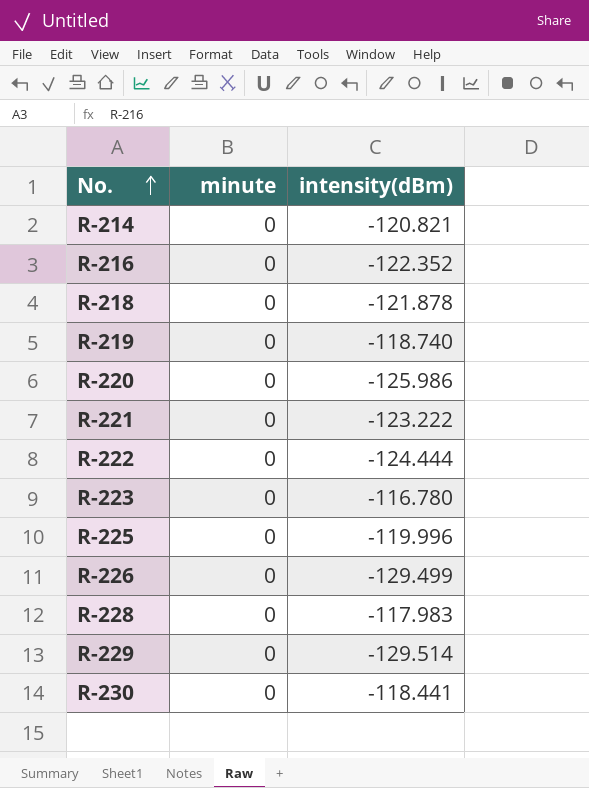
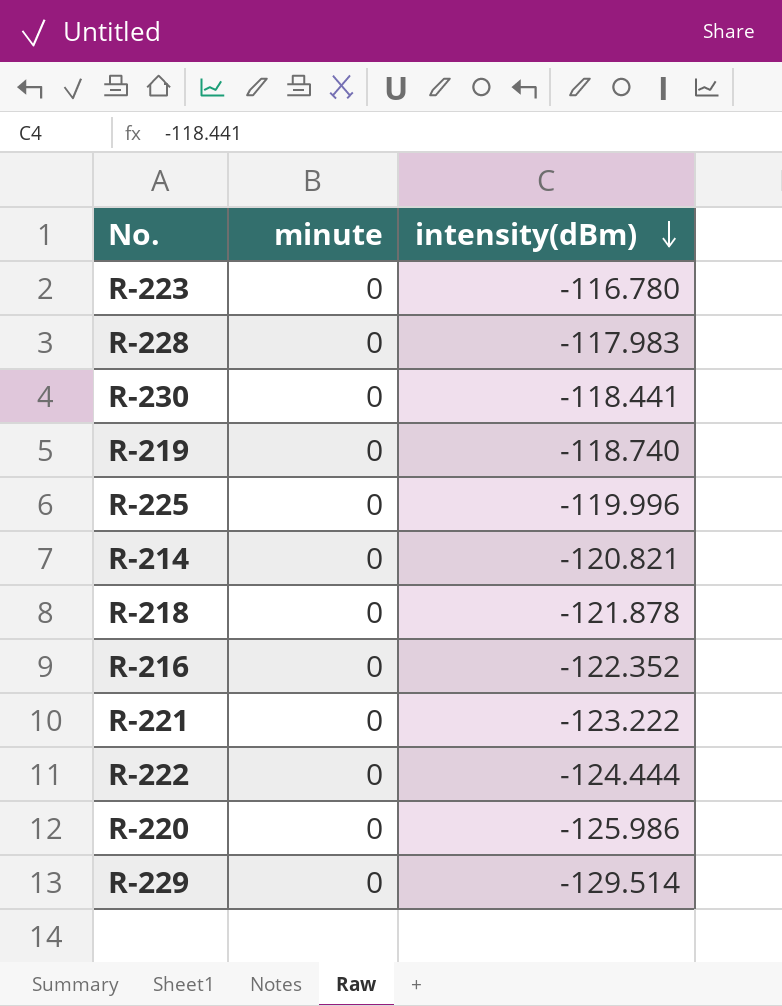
row order: No. ascending -> intensity(dBm) descending
row R-226: 0 | -129.499 -> none

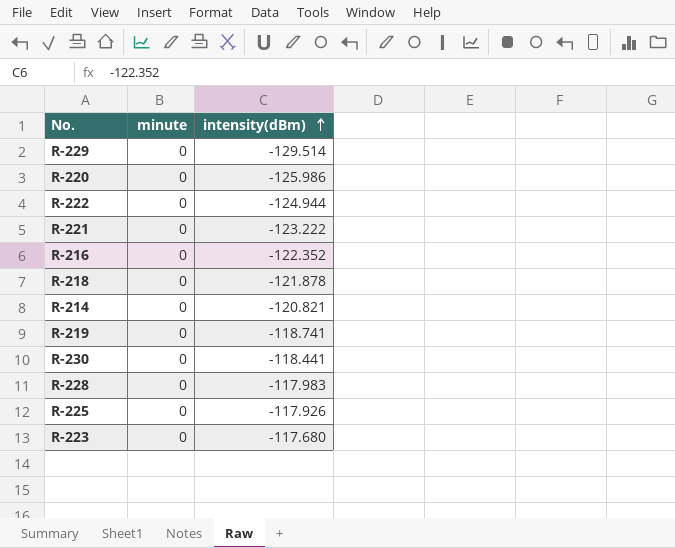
row order: intensity(dBm) descending -> intensity(dBm) ascending
R-222 | intensity(dBm): -124.444 -> -124.944
R-219 | intensity(dBm): -118.740 -> -118.741
R-225 | intensity(dBm): -119.996 -> -117.926
R-223 | intensity(dBm): -116.780 -> -117.680

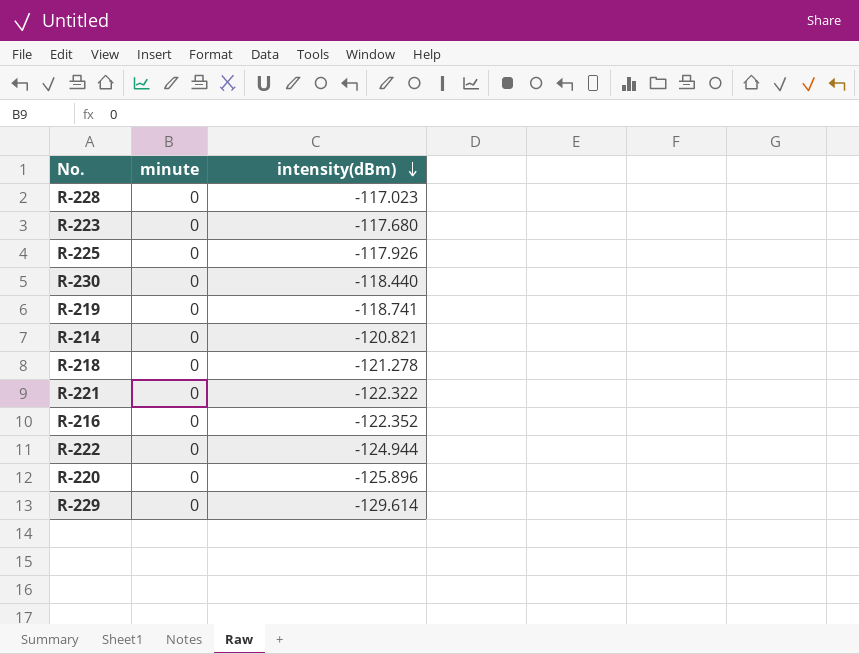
row order: intensity(dBm) ascending -> intensity(dBm) descending
R-228 | intensity(dBm): -117.983 -> -117.023
R-230 | intensity(dBm): -118.441 -> -118.440
R-218 | intensity(dBm): -121.878 -> -121.278
R-221 | intensity(dBm): -123.222 -> -122.322
R-220 | intensity(dBm): -125.986 -> -125.896
R-229 | intensity(dBm): -129.514 -> -129.614

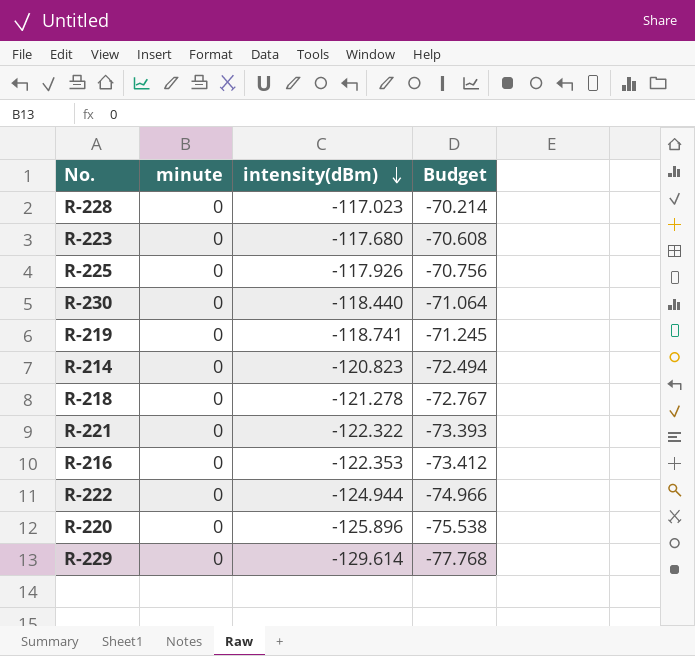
column Budget | formula: none -> [intensity(dBm)] * 0.6
R-214 | intensity(dBm): -120.821 -> -120.823
R-216 | intensity(dBm): -122.352 -> -122.353

